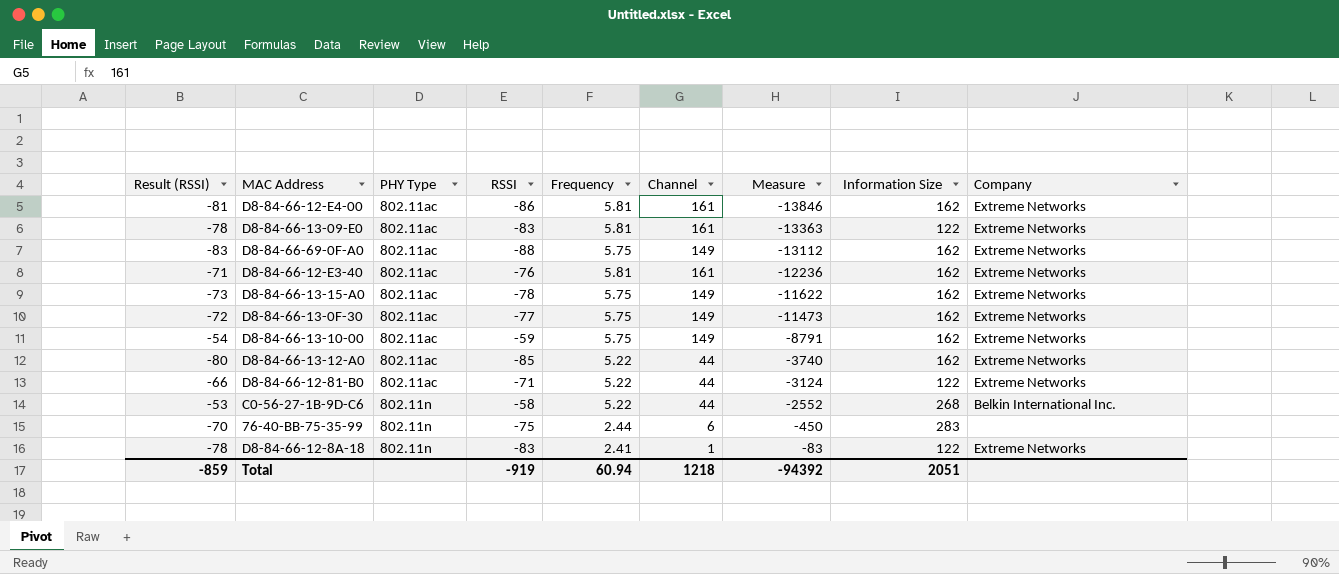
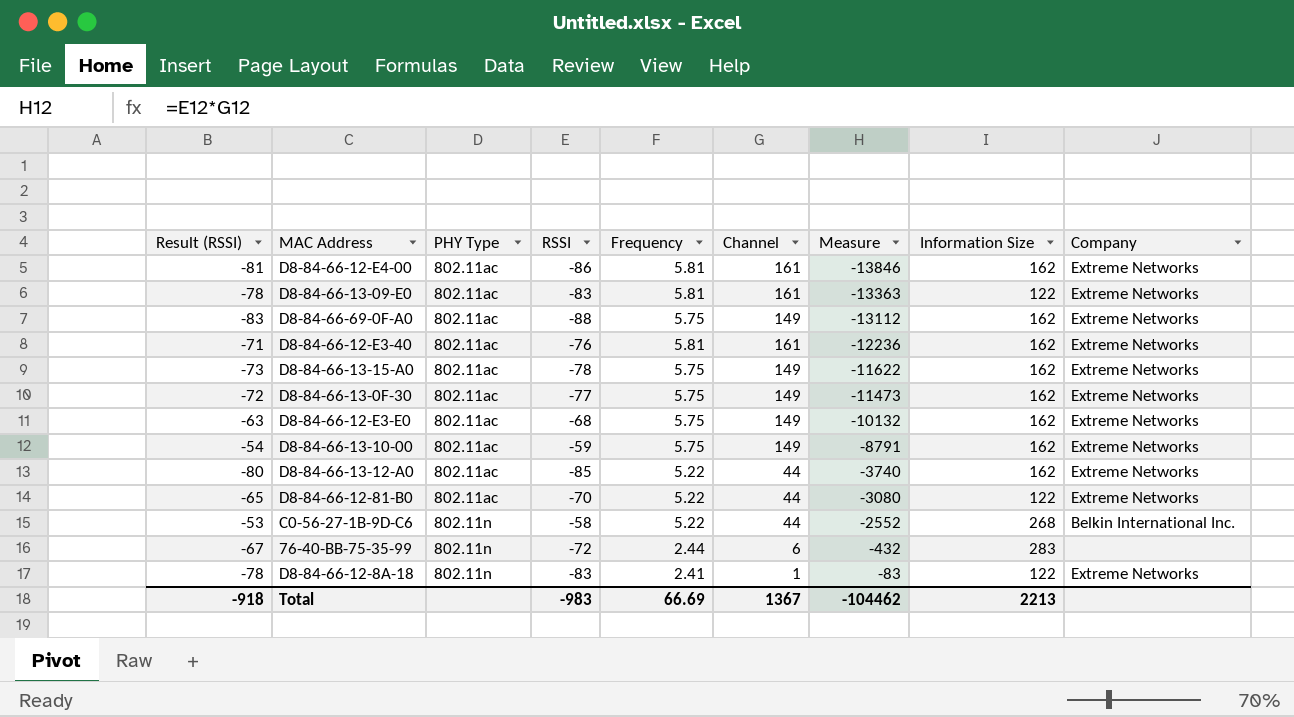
row D8-84-66-12-E3-E0: none -> -63 | 802.11ac | -68 | 5.75 | 149 | -10132 | 162 | Extreme Networks
D8-84-66-12-81-B0 | Result (RSSI): -66 -> -65
D8-84-66-12-81-B0 | RSSI: -71 -> -70
D8-84-66-12-81-B0 | Measure: -3124 -> -3080
76-40-BB-75-35-99 | Result (RSSI): -70 -> -67
76-40-BB-75-35-99 | RSSI: -75 -> -72
76-40-BB-75-35-99 | Measure: -450 -> -432
Total | Result (RSSI): -859 -> -918
Total | RSSI: -919 -> -983
Total | Frequency: 60.94 -> 66.69
Total | Channel: 1218 -> 1367
Total | Measure: -94392 -> -104462
Total | Information Size: 2051 -> 2213

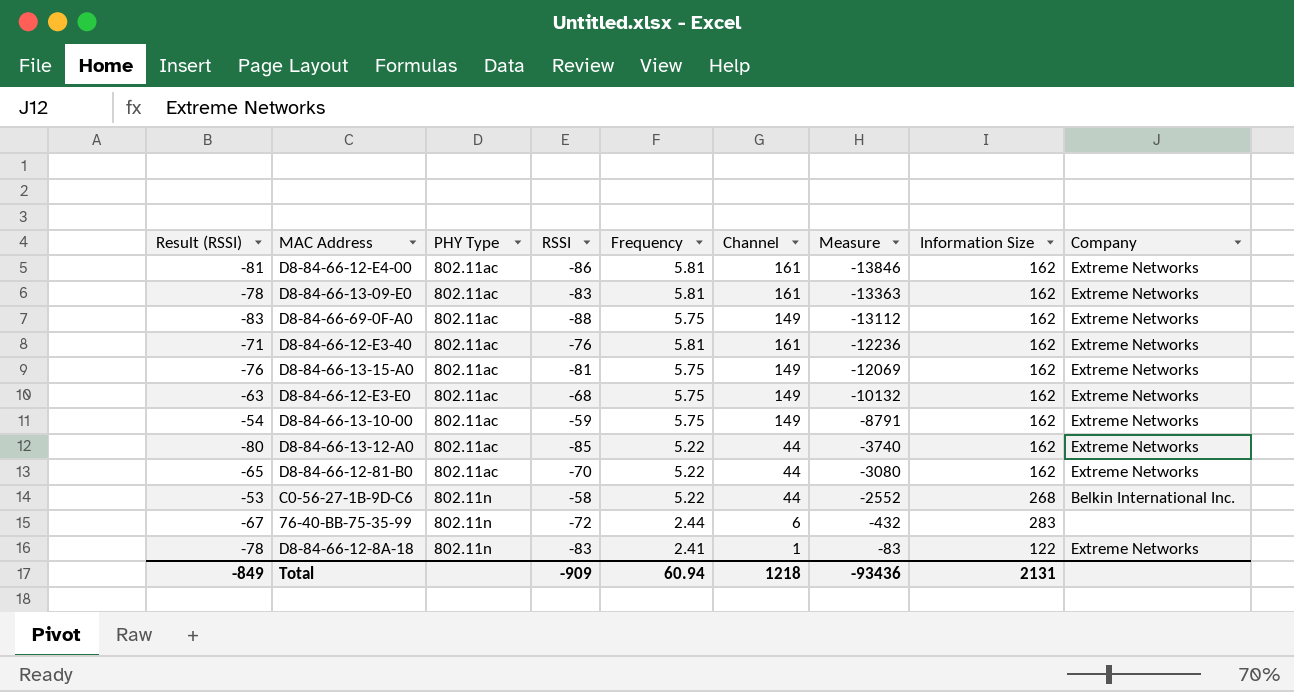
row D8-84-66-13-0F-30: -72 | 802.11ac | -77 | 5.75 | 149 | -11473 | 162 | Extreme Networks -> none
D8-84-66-13-09-E0 | Information Size: 122 -> 162
D8-84-66-13-15-A0 | Result (RSSI): -73 -> -76
D8-84-66-13-15-A0 | RSSI: -78 -> -81
D8-84-66-13-15-A0 | Measure: -11622 -> -12069
D8-84-66-12-81-B0 | Information Size: 122 -> 162
Total | Result (RSSI): -918 -> -849
Total | RSSI: -983 -> -909
Total | Frequency: 66.69 -> 60.94
Total | Channel: 1367 -> 1218
Total | Measure: -104462 -> -93436
Total | Information Size: 2213 -> 2131

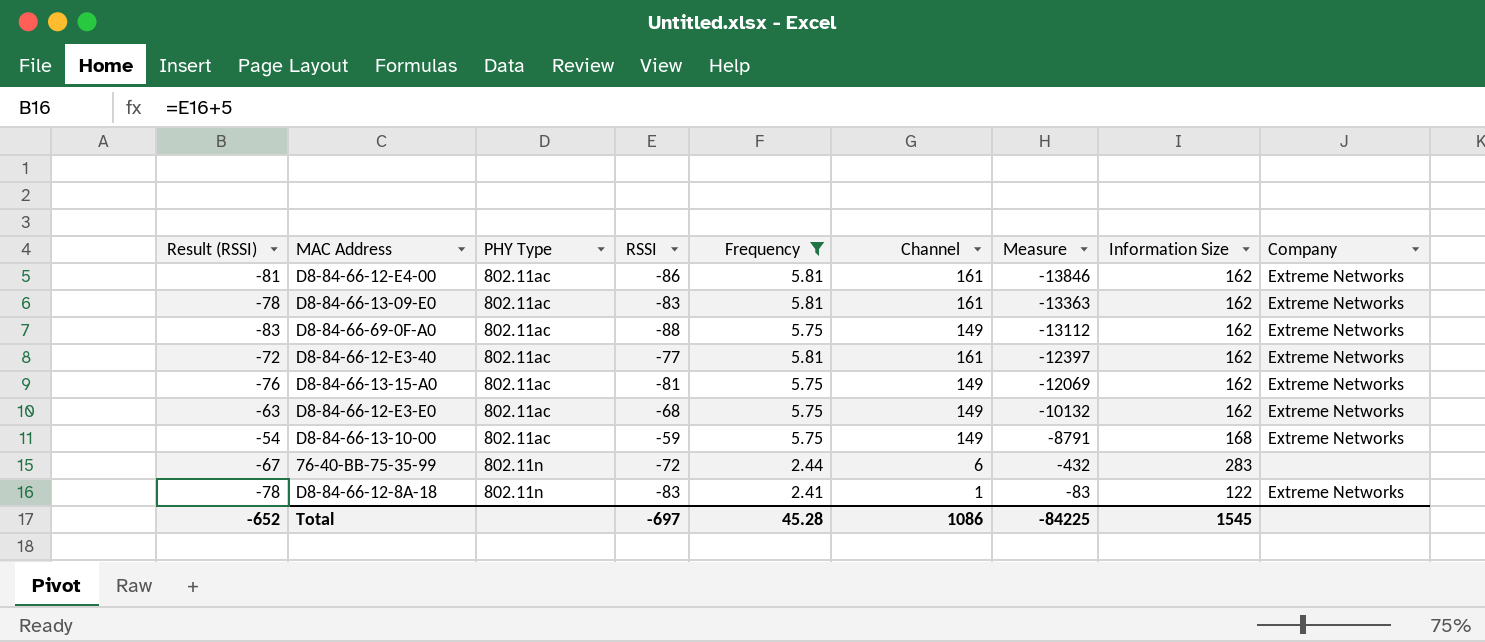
filter: none -> Frequency != 5.22
D8-84-66-12-E3-40 | Result (RSSI): -71 -> -72
D8-84-66-12-E3-40 | RSSI: -76 -> -77
D8-84-66-12-E3-40 | Measure: -12236 -> -12397
D8-84-66-13-10-00 | Information Size: 162 -> 168
Total | Result (RSSI): -849 -> -652
Total | RSSI: -909 -> -697
Total | Frequency: 60.94 -> 45.28
Total | Channel: 1218 -> 1086
Total | Measure: -93436 -> -84225
Total | Information Size: 2131 -> 1545

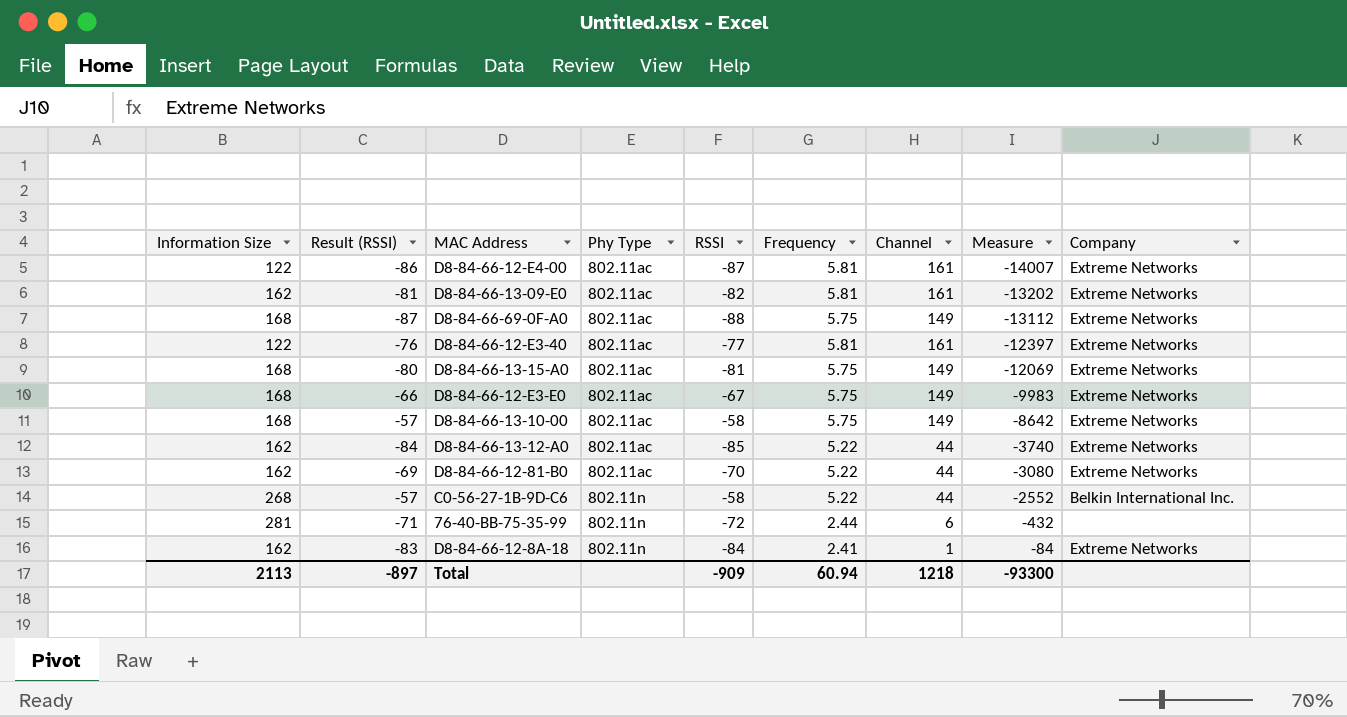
filter: Frequency != 5.22 -> none
column Information Size | position: 8 -> 1
column Result (RSSI) | formula: [RSSI] + 5 -> [RSSI] + 1
column name: PHY Type -> Phy Type
D8-84-66-12-E4-00 | Information Size: 162 -> 122
D8-84-66-12-E4-00 | RSSI: -86 -> -87
D8-84-66-12-E4-00 | Measure: -13846 -> -14007
D8-84-66-13-09-E0 | RSSI: -83 -> -82
D8-84-66-13-09-E0 | Measure: -13363 -> -13202
D8-84-66-69-0F-A0 | Information Size: 162 -> 168
D8-84-66-12-E3-40 | Information Size: 162 -> 122
D8-84-66-13-15-A0 | Information Size: 162 -> 168
D8-84-66-12-E3-E0 | Information Size: 162 -> 168
D8-84-66-12-E3-E0 | RSSI: -68 -> -67
D8-84-66-12-E3-E0 | Measure: -10132 -> -9983
D8-84-66-13-10-00 | RSSI: -59 -> -58
D8-84-66-13-10-00 | Measure: -8791 -> -8642
76-40-BB-75-35-99 | Information Size: 283 -> 281
D8-84-66-12-8A-18 | Information Size: 122 -> 162
D8-84-66-12-8A-18 | RSSI: -83 -> -84
D8-84-66-12-8A-18 | Measure: -83 -> -84
Total | Information Size: 1545 -> 2113
Total | Result (RSSI): -652 -> -897
Total | RSSI: -697 -> -909
Total | Frequency: 45.28 -> 60.94
Total | Channel: 1086 -> 1218
Total | Measure: -84225 -> -93300

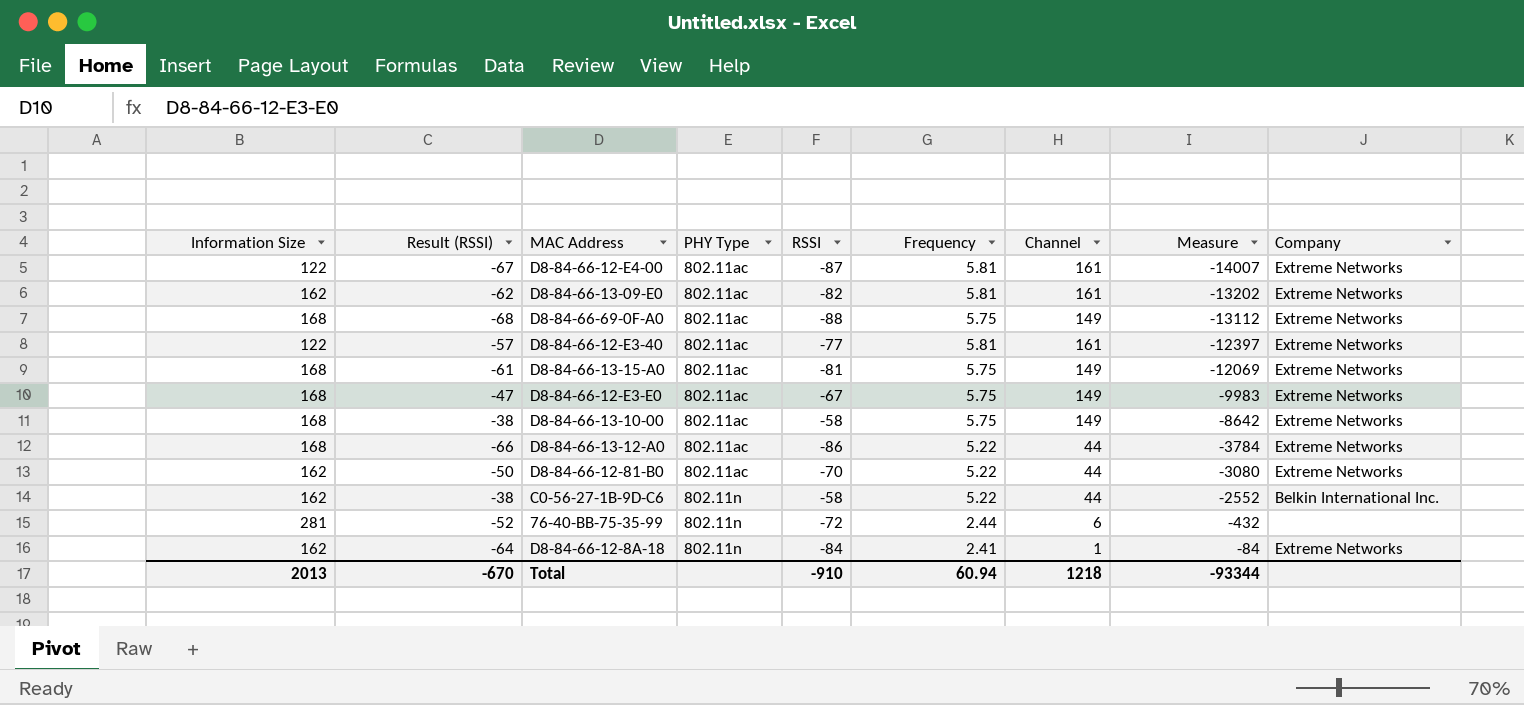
column Result (RSSI) | formula: [RSSI] + 1 -> [RSSI] + 20
column name: Phy Type -> PHY Type
D8-84-66-13-12-A0 | Information Size: 162 -> 168
D8-84-66-13-12-A0 | RSSI: -85 -> -86
D8-84-66-13-12-A0 | Measure: -3740 -> -3784
C0-56-27-1B-9D-C6 | Information Size: 268 -> 162
Total | Information Size: 2113 -> 2013
Total | Result (RSSI): -897 -> -670
Total | RSSI: -909 -> -910
Total | Measure: -93300 -> -93344

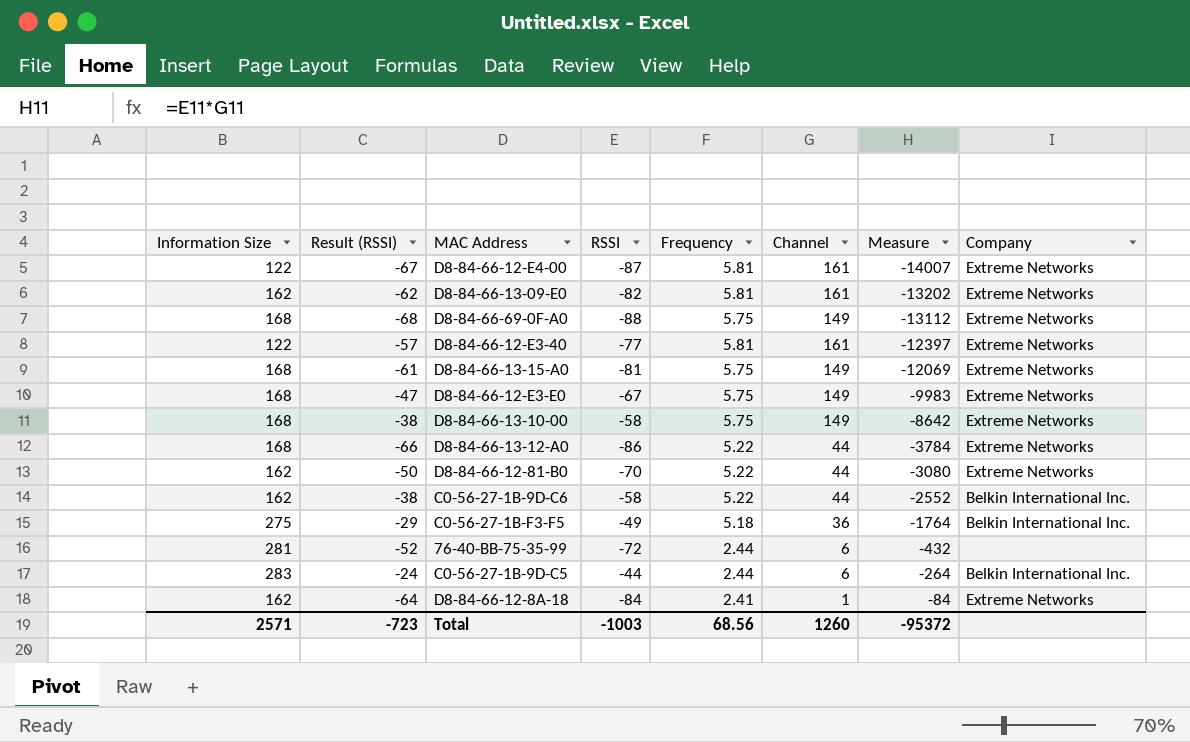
column PHY Type | position: 4 -> none
row C0-56-27-1B-F3-F5: none -> 275 | -29 | -49 | 5.18 | 36 | -1764 | Belkin International Inc.
row C0-56-27-1B-9D-C5: none -> 283 | -24 | -44 | 2.44 | 6 | -264 | Belkin International Inc.
Total | Information Size: 2013 -> 2571
Total | Result (RSSI): -670 -> -723
Total | RSSI: -910 -> -1003
Total | Frequency: 60.94 -> 68.56
Total | Channel: 1218 -> 1260
Total | Measure: -93344 -> -95372

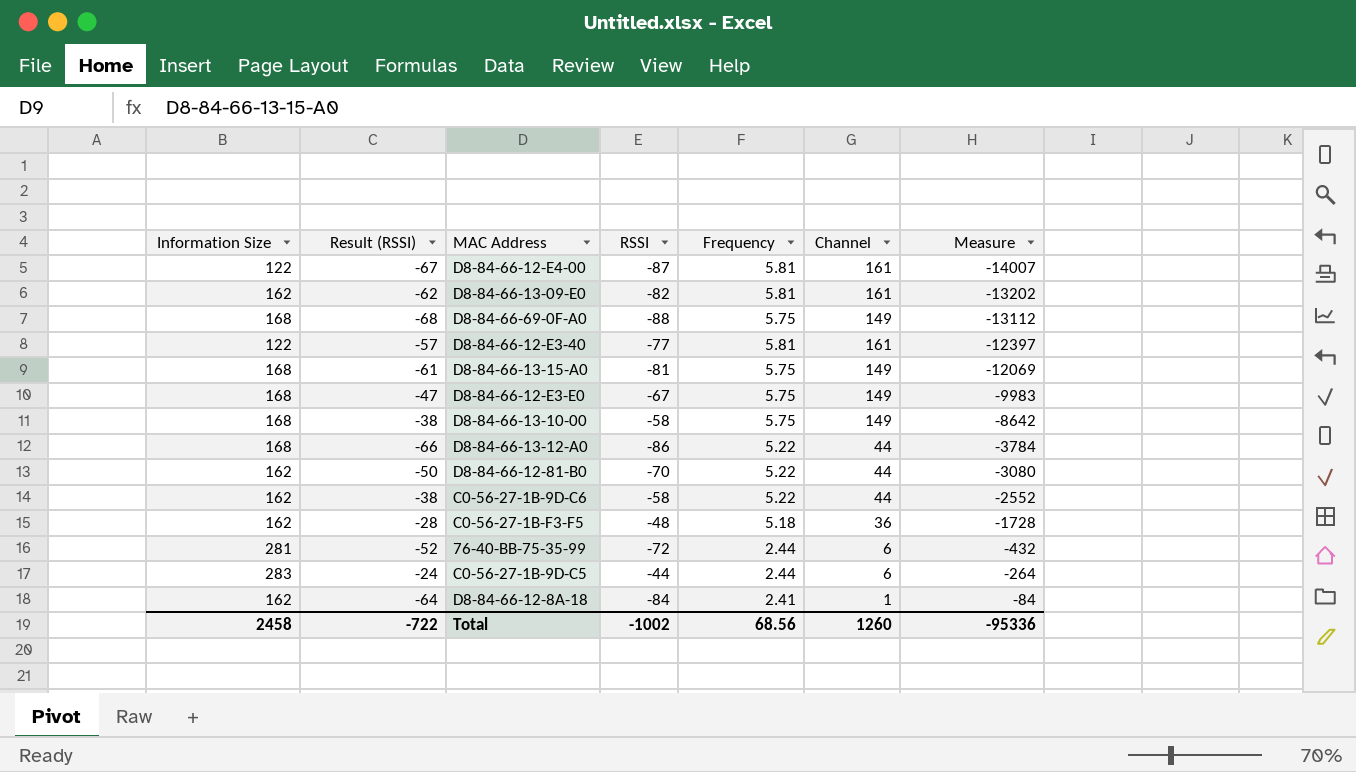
column Company | position: 8 -> none
C0-56-27-1B-F3-F5 | Information Size: 275 -> 162
C0-56-27-1B-F3-F5 | Result (RSSI): -29 -> -28
C0-56-27-1B-F3-F5 | RSSI: -49 -> -48
C0-56-27-1B-F3-F5 | Measure: -1764 -> -1728
Total | Information Size: 2571 -> 2458
Total | Result (RSSI): -723 -> -722
Total | RSSI: -1003 -> -1002
Total | Measure: -95372 -> -95336

